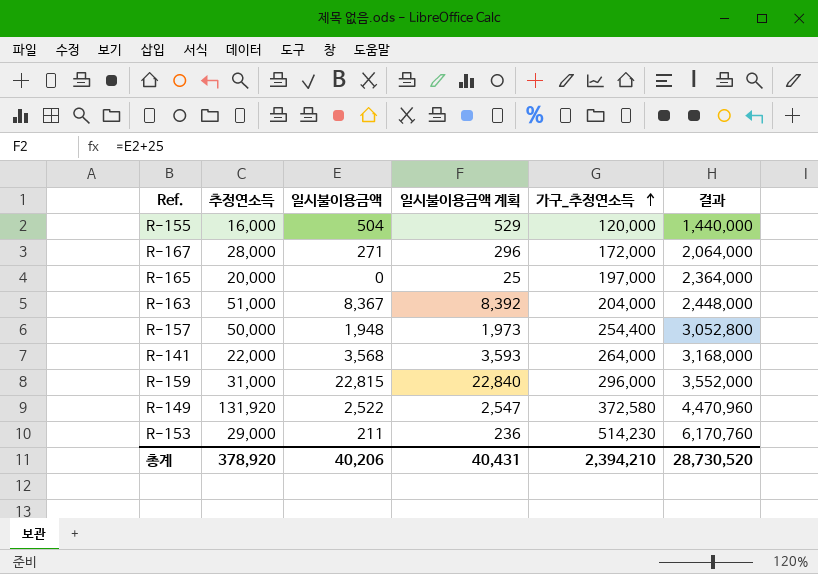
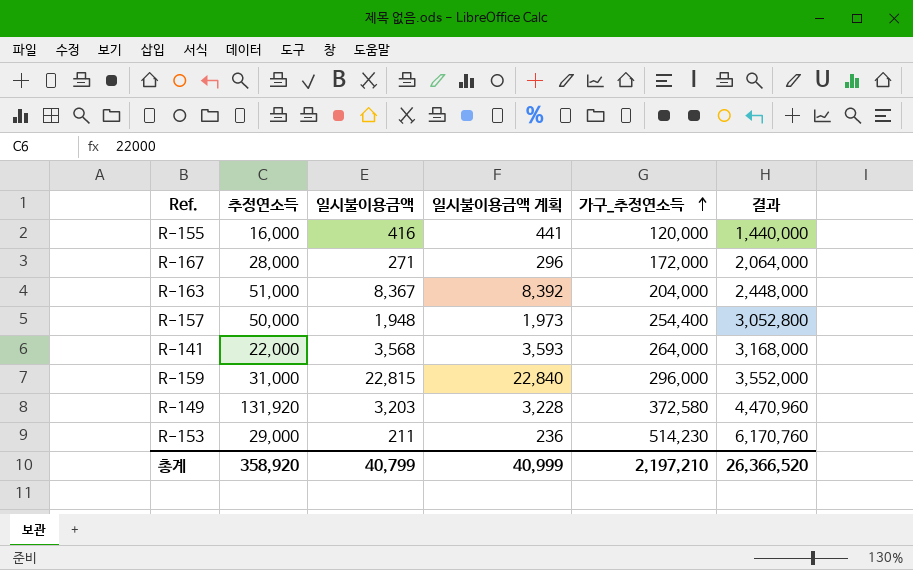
row R-165: 20,000 | 0 | 25 | 197,000 | 2,364,000 -> none
R-155 | 일시불이용금액: 504 -> 416
R-155 | 일시불이용금액 계획: 529 -> 441
R-149 | 일시불이용금액: 2,522 -> 3,203
R-149 | 일시불이용금액 계획: 2,547 -> 3,228
총계 | 추정연소득: 378,920 -> 358,920
총계 | 일시불이용금액: 40,206 -> 40,799
총계 | 일시불이용금액 계획: 40,431 -> 40,999
총계 | 가구_추정연소득: 2,394,210 -> 2,197,210
총계 | 결과: 28,730,520 -> 26,366,520

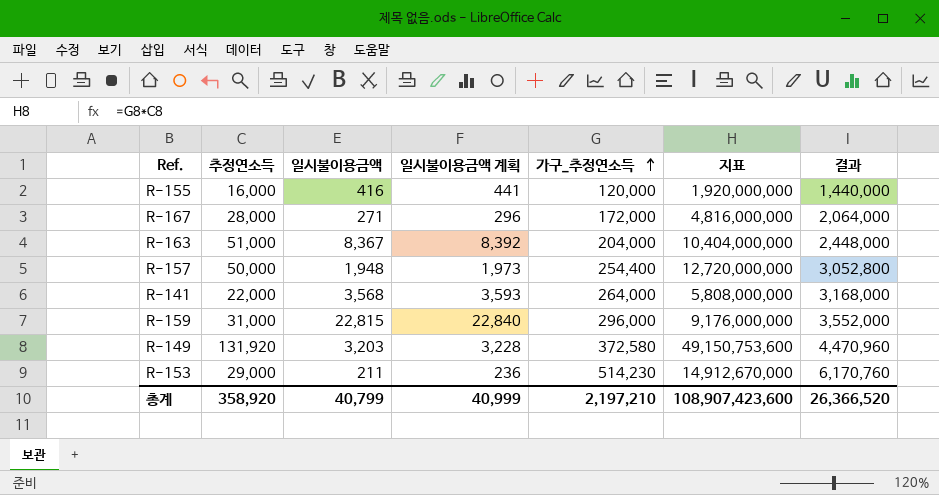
column 지표 | formula: none -> [추정연소득] * [가구_추정연소득]

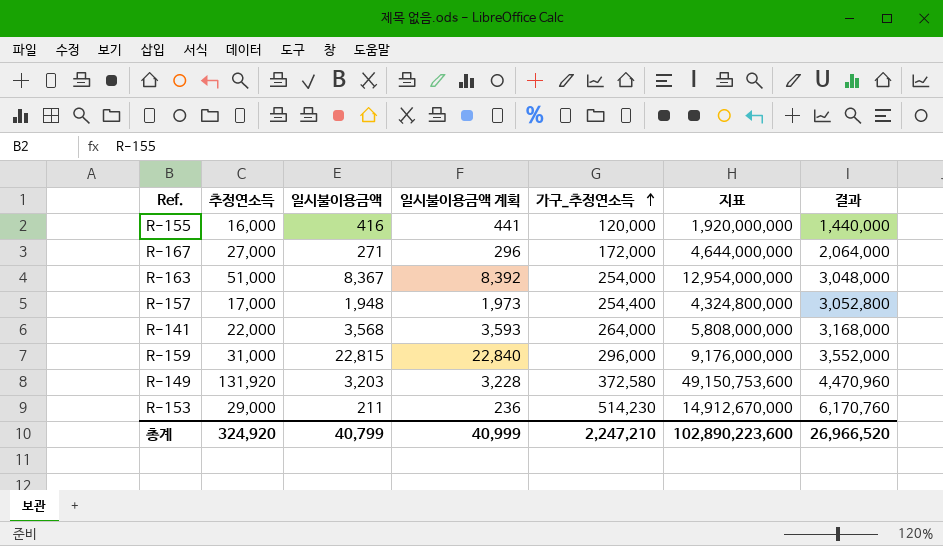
R-167 | 추정연소득: 28,000 -> 27,000
R-167 | 지표: 4,816,000,000 -> 4,644,000,000
R-163 | 가구_추정연소득: 204,000 -> 254,000
R-163 | 지표: 10,404,000,000 -> 12,954,000,000
R-163 | 결과: 2,448,000 -> 3,048,000
R-157 | 추정연소득: 50,000 -> 17,000
R-157 | 지표: 12,720,000,000 -> 4,324,800,000
총계 | 추정연소득: 358,920 -> 324,920
총계 | 가구_추정연소득: 2,197,210 -> 2,247,210
총계 | 지표: 108,907,423,600 -> 102,890,223,600
총계 | 결과: 26,366,520 -> 26,966,520

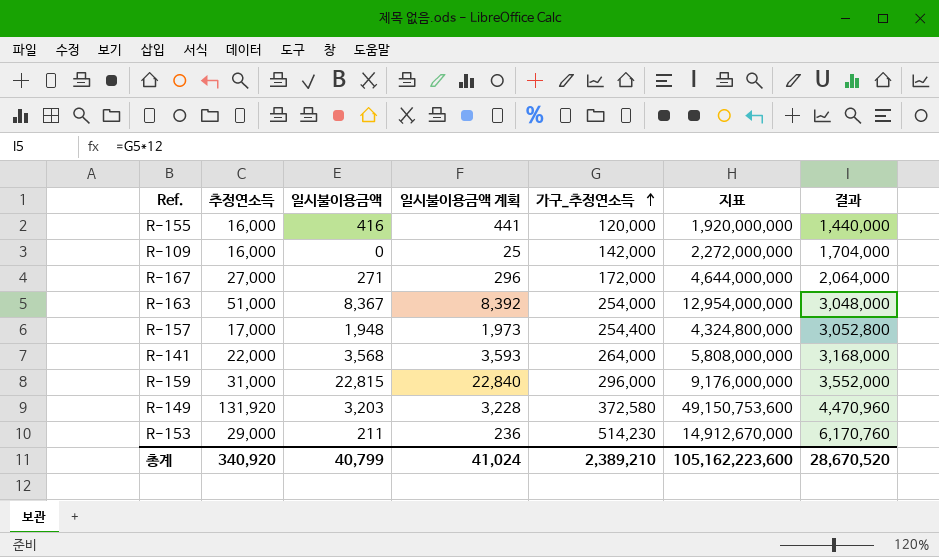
row R-109: none -> 16,000 | 0 | 25 | 142,000 | 2,272,000,000 | 1,704,000
총계 | 추정연소득: 324,920 -> 340,920
총계 | 일시불이용금액 계획: 40,999 -> 41,024
총계 | 가구_추정연소득: 2,247,210 -> 2,389,210
총계 | 지표: 102,890,223,600 -> 105,162,223,600
총계 | 결과: 26,966,520 -> 28,670,520

